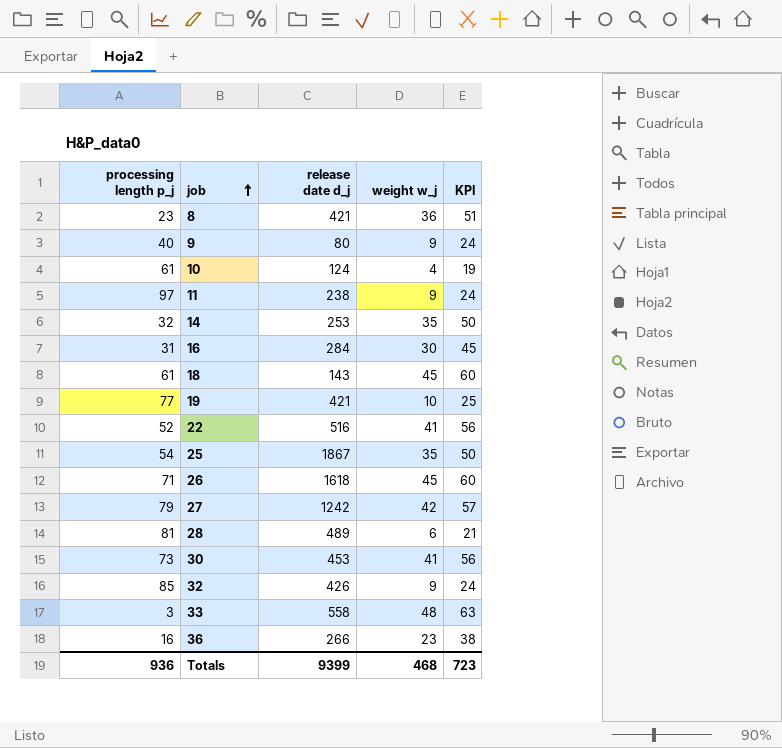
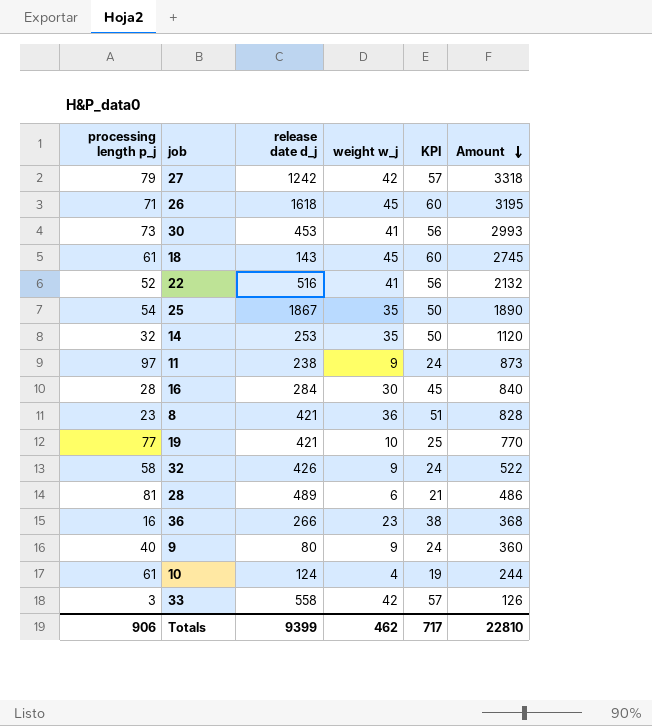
row order: job ascending -> Amount descending
column Amount | formula: none -> [processing length p_j] * [weight w_j]
16 | processing length p_j: 31 -> 28
32 | processing length p_j: 85 -> 58
33 | weight w_j: 48 -> 42
33 | KPI: 63 -> 57
Totals | processing length p_j: 936 -> 906
Totals | weight w_j: 468 -> 462
Totals | KPI: 723 -> 717

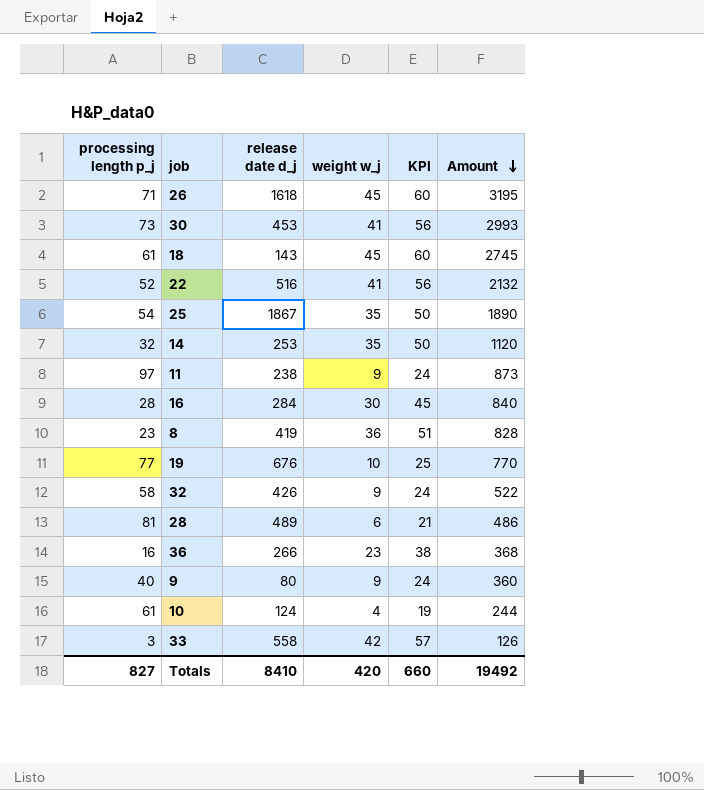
row 27: 79 | 1242 | 42 | 57 | 3318 -> none
8 | release date d_j: 421 -> 419
19 | release date d_j: 421 -> 676
Totals | processing length p_j: 906 -> 827
Totals | release date d_j: 9399 -> 8410
Totals | weight w_j: 462 -> 420
Totals | KPI: 717 -> 660
Totals | Amount: 22810 -> 19492

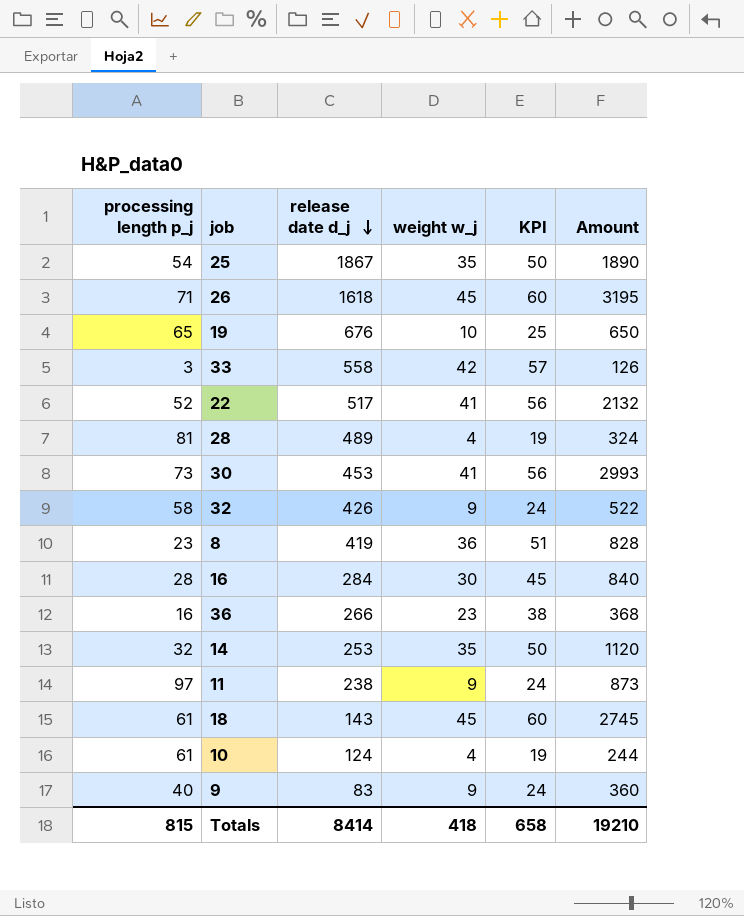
row order: Amount descending -> release date d_j descending
19 | processing length p_j: 77 -> 65
19 | Amount: 770 -> 650
22 | release date d_j: 516 -> 517
28 | weight w_j: 6 -> 4
28 | KPI: 21 -> 19
28 | Amount: 486 -> 324
9 | release date d_j: 80 -> 83
Totals | processing length p_j: 827 -> 815
Totals | release date d_j: 8410 -> 8414
Totals | weight w_j: 420 -> 418
Totals | KPI: 660 -> 658
Totals | Amount: 19492 -> 19210

